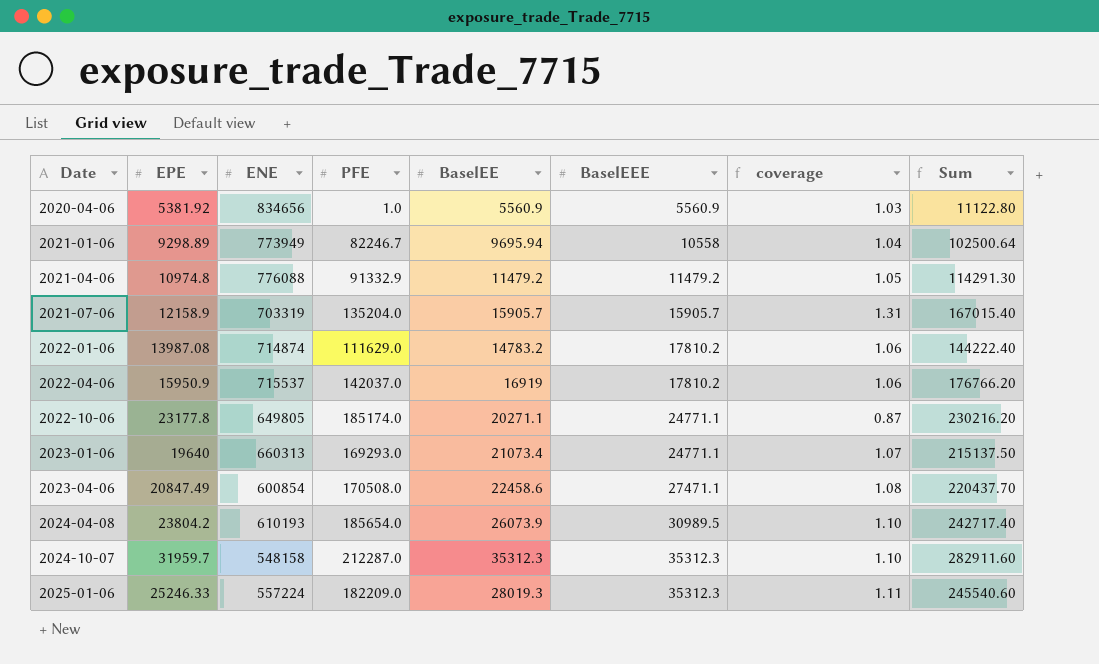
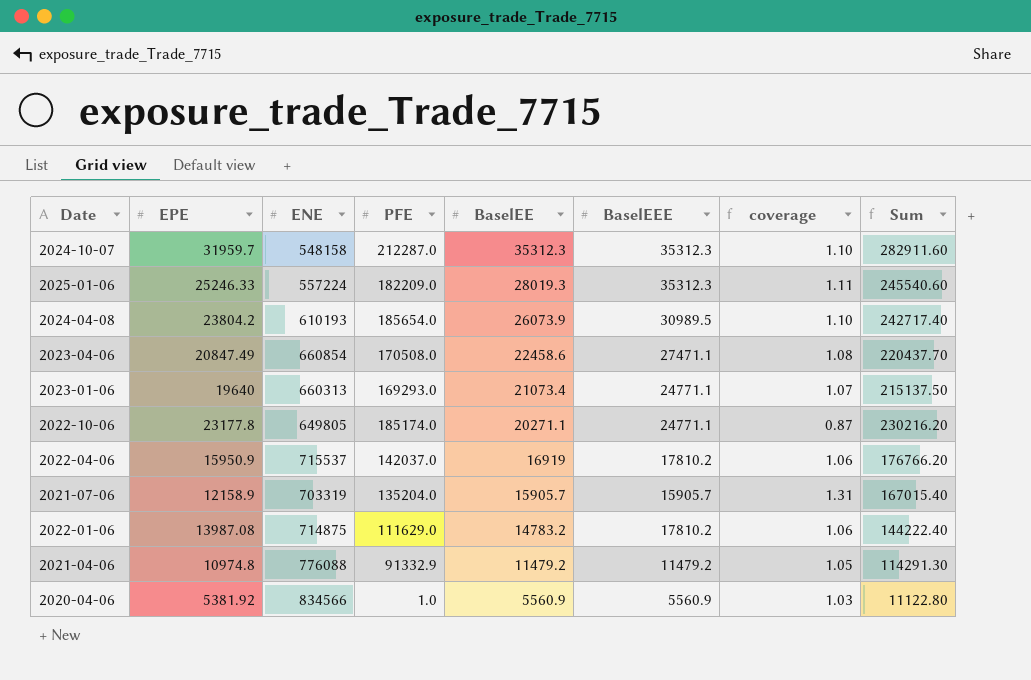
row order: Date ascending -> BaselEE descending
row 2021-01-06: 9298.89 | 773949 | 82246.7 | 9695.94 | 10558 | 1.04 | 102500.64 -> none
2023-04-06 | ENE: 600854 -> 660854
2022-01-06 | ENE: 714874 -> 714875
2020-04-06 | ENE: 834656 -> 834566

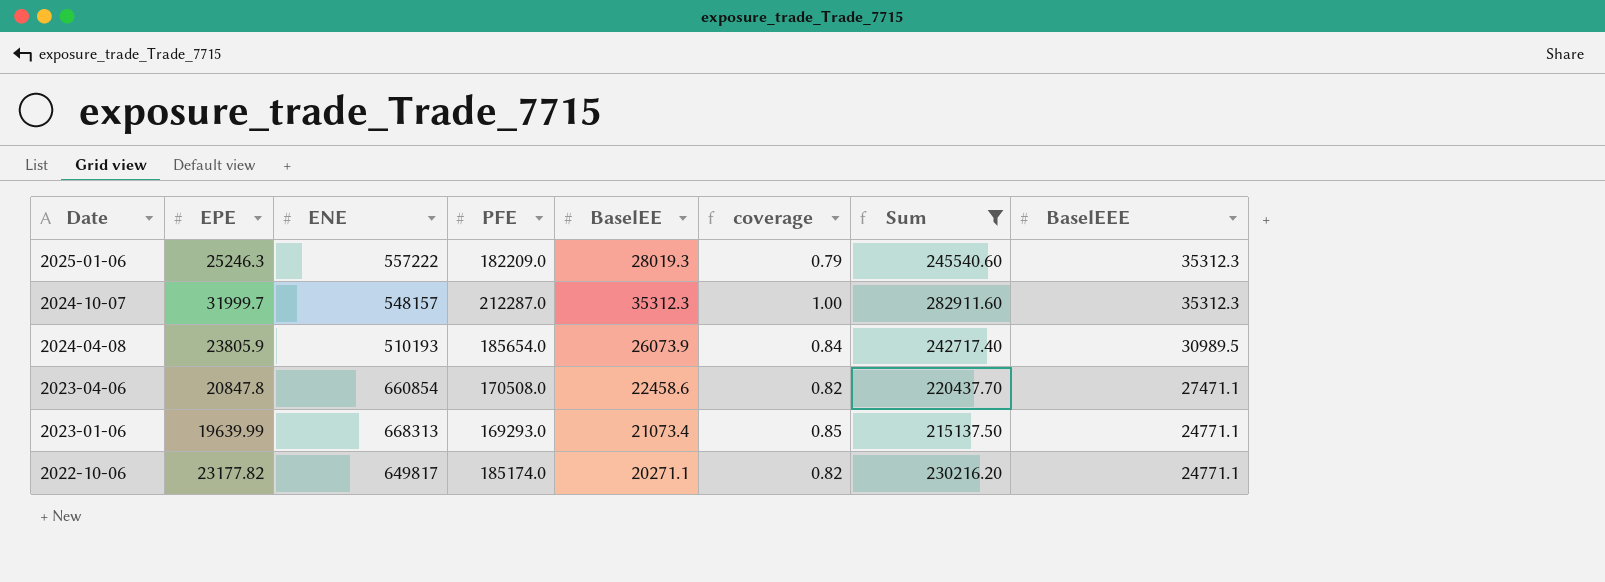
filter: none -> Sum >= 215137.50
row order: BaselEE descending -> Date descending
column coverage | formula: [BaselEE] / [EPE] -> [BaselEE] / [BaselEEE]
column BaselEEE | position: 6 -> 8
2025-01-06 | EPE: 25246.33 -> 25246.3
2025-01-06 | ENE: 557224 -> 557222
2024-10-07 | EPE: 31959.7 -> 31999.7
2024-10-07 | ENE: 548158 -> 548157
2024-04-08 | EPE: 23804.2 -> 23805.9
2024-04-08 | ENE: 610193 -> 510193
2023-04-06 | EPE: 20847.49 -> 20847.8
2023-01-06 | EPE: 19640 -> 19639.99
2023-01-06 | ENE: 660313 -> 668313
2022-10-06 | EPE: 23177.8 -> 23177.82
2022-10-06 | ENE: 649805 -> 649817

